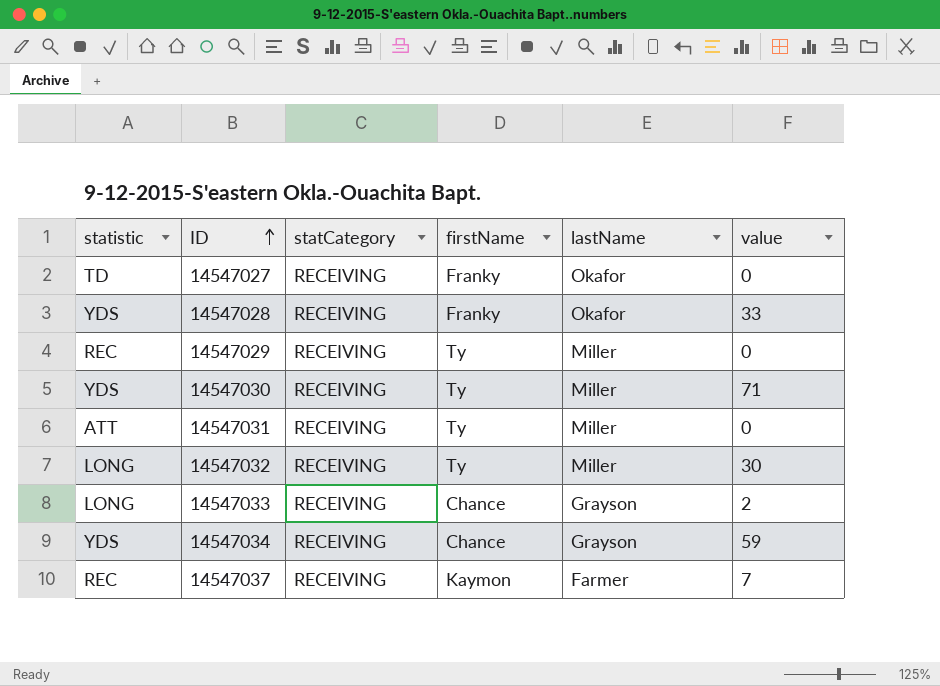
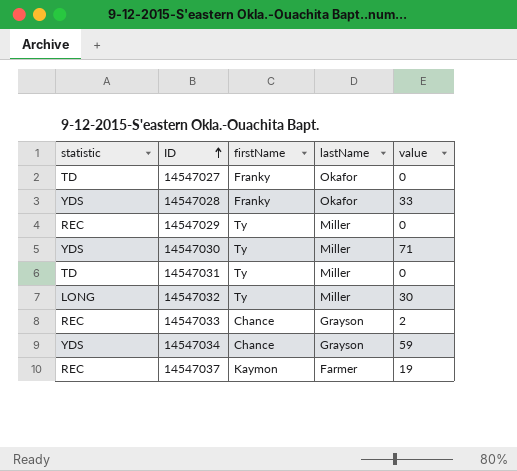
column statCategory | position: 3 -> none
14547031 | statistic: ATT -> TD
14547033 | statistic: LONG -> REC
14547037 | value: 7 -> 19

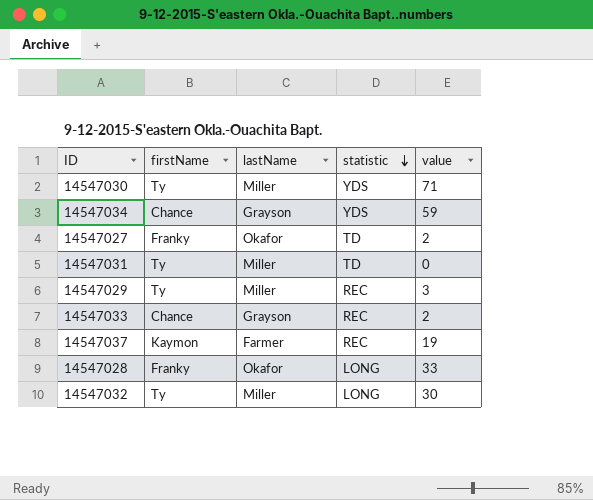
row order: ID ascending -> statistic descending
column statistic | position: 1 -> 4
14547027 | value: 0 -> 2
14547029 | value: 0 -> 3
14547028 | statistic: YDS -> LONG

